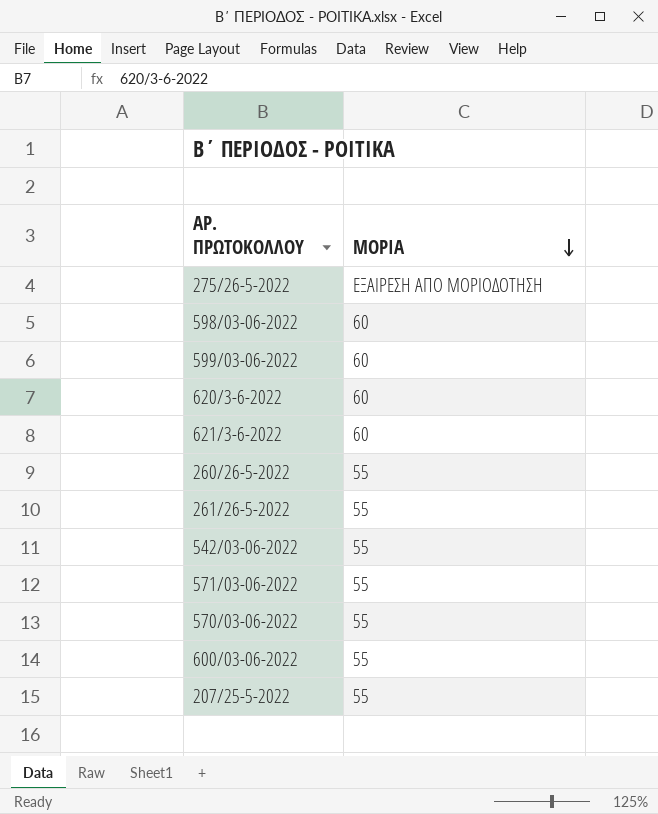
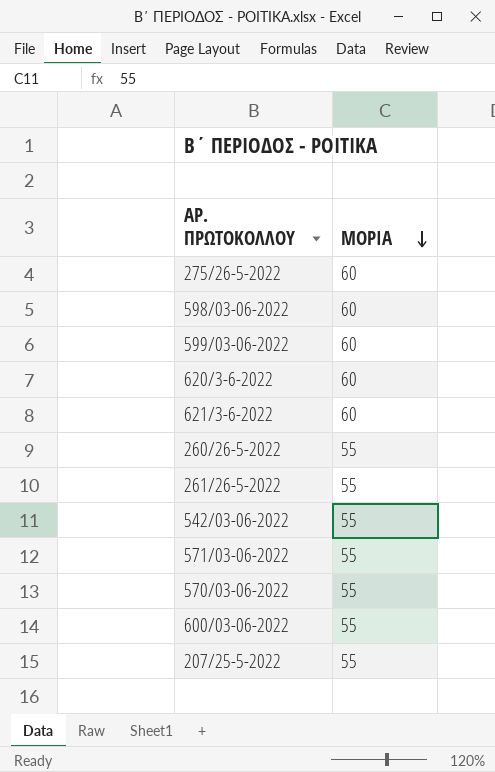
275/26-5-2022 | ΜΟΡΙΑ: ΕΞΑΙΡΕΣΗ ΑΠΟ ΜΟΡΙΟΔΟΤΗΣΗ -> 60

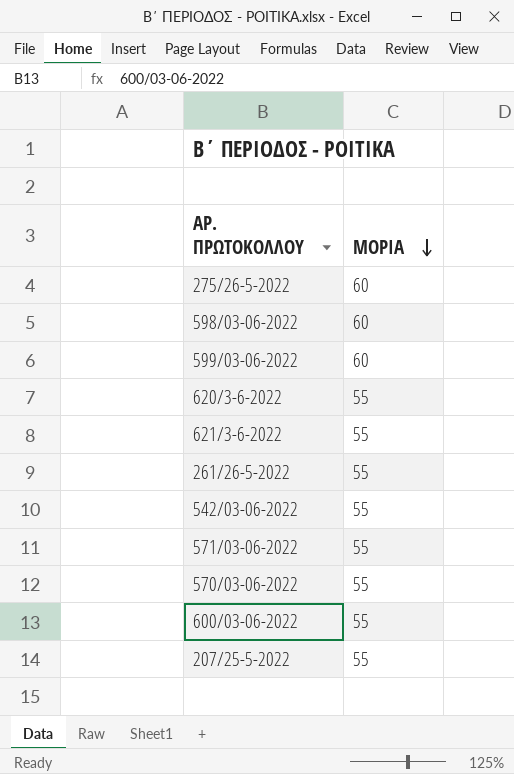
row 260/26-5-2022: 55 -> none
620/3-6-2022 | ΜΟΡΙΑ: 60 -> 55
621/3-6-2022 | ΜΟΡΙΑ: 60 -> 55

